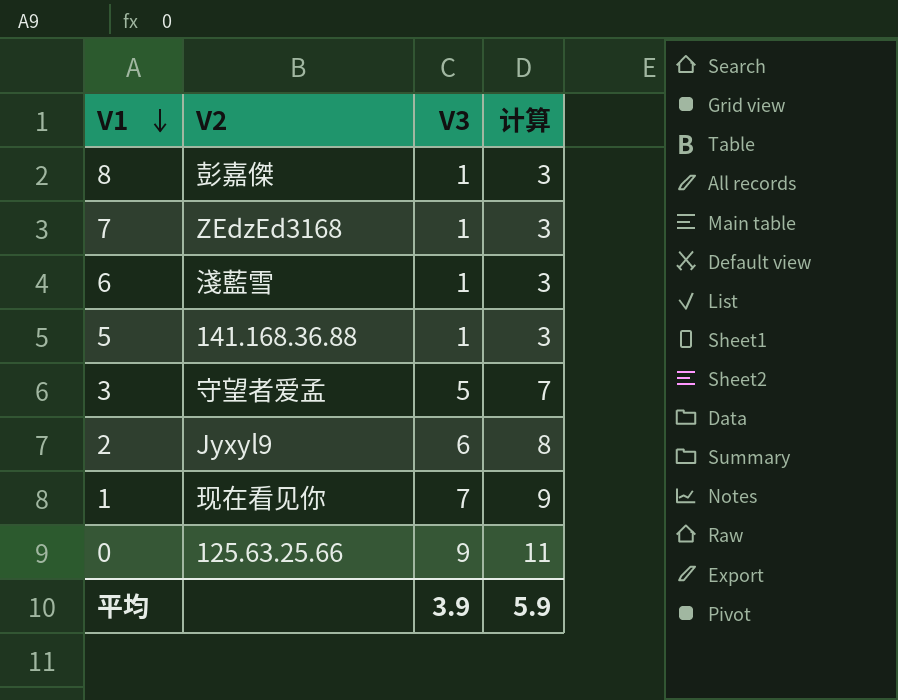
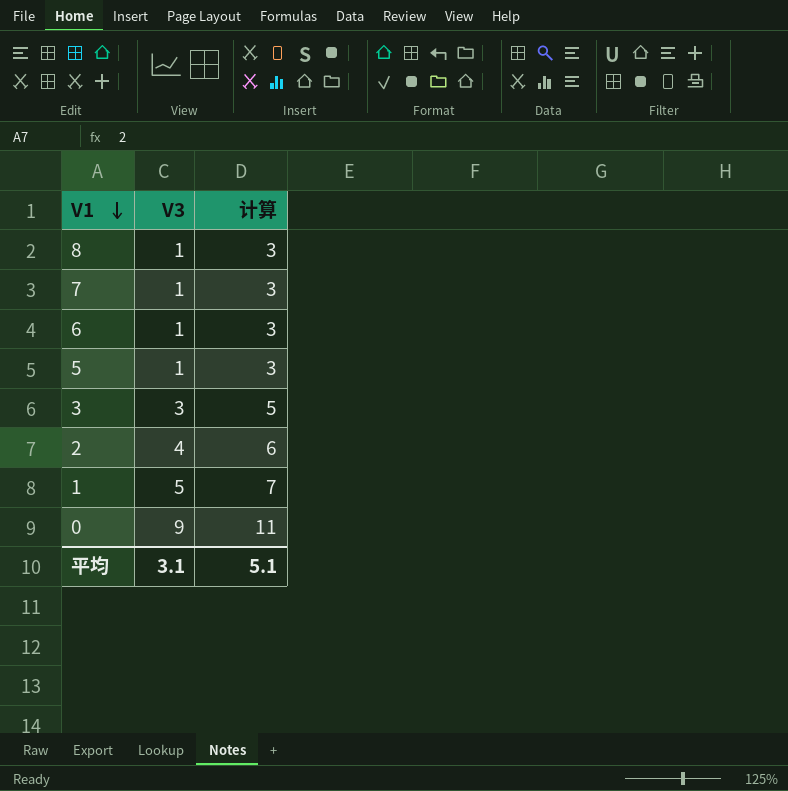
column V2 | position: 2 -> none
3 | V3: 5 -> 3
3 | 计算: 7 -> 5
2 | V3: 6 -> 4
2 | 计算: 8 -> 6
1 | V3: 7 -> 5
1 | 计算: 9 -> 7
平均 | V3: 3.9 -> 3.1
平均 | 计算: 5.9 -> 5.1

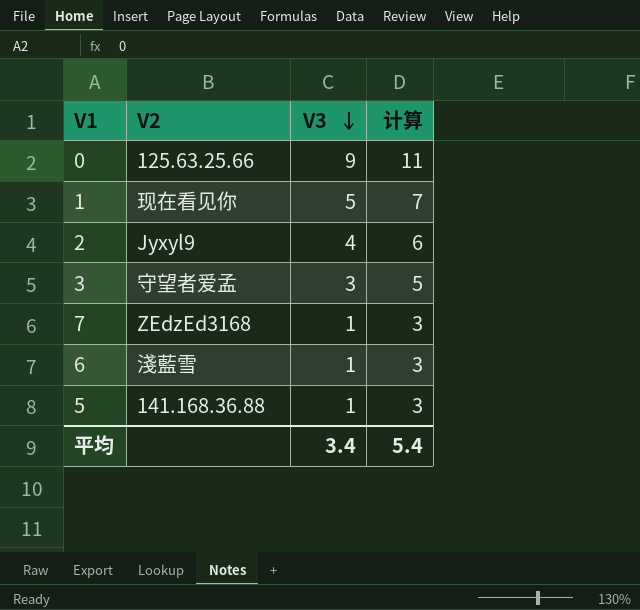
row order: V1 descending -> V3 descending
column V2 | position: none -> 2
row 8: 1 | 3 -> none
平均 | V3: 3.1 -> 3.4
平均 | 计算: 5.1 -> 5.4

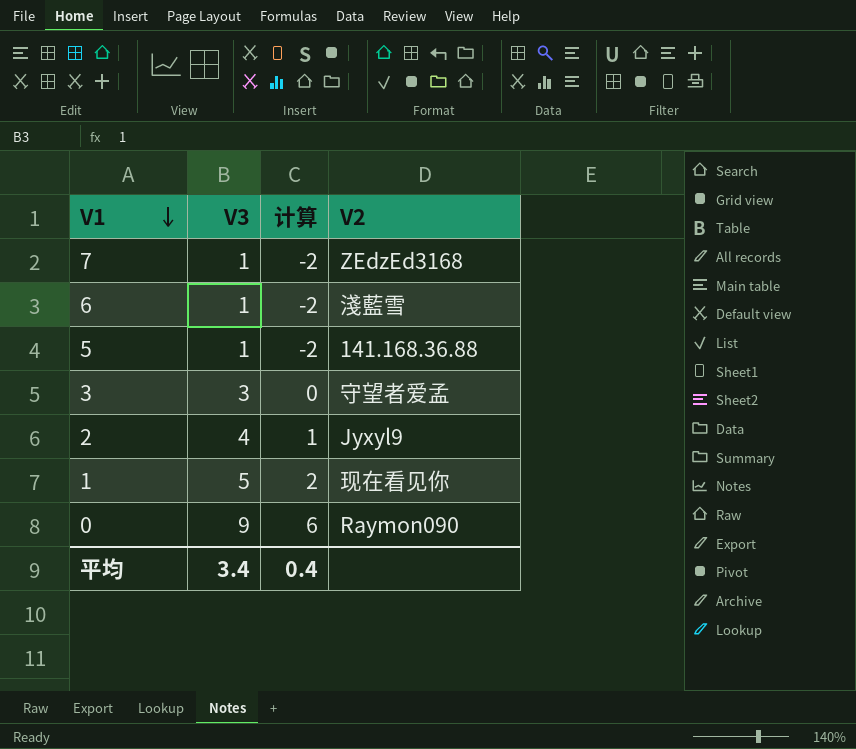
row order: V3 descending -> V1 descending
column 计算 | formula: [V3] + 2 -> [V3] - 3
column V2 | position: 2 -> 4
0 | V2: 125.63.25.66 -> Raymon090
平均 | 计算: 5.4 -> 0.4

